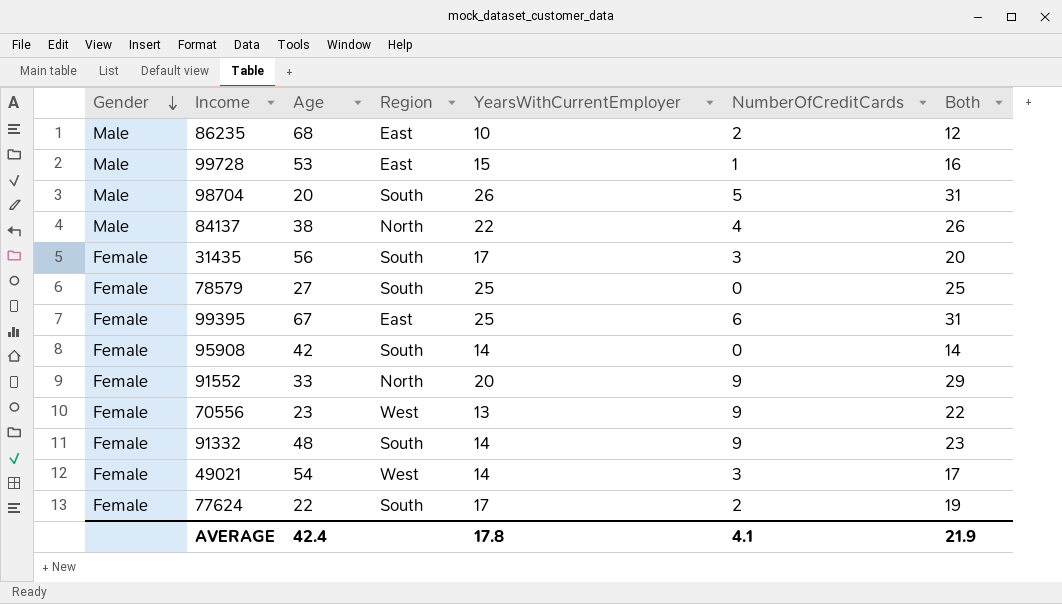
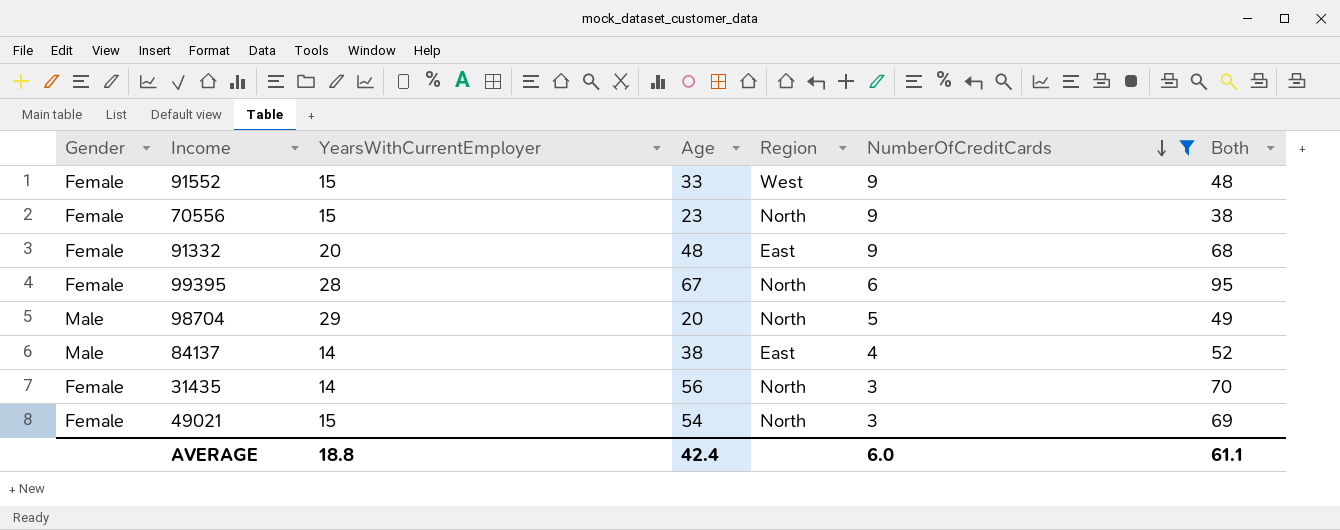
filter: none -> NumberOfCreditCards >= 3
row order: Gender descending -> NumberOfCreditCards descending
column YearsWithCurrentEmployer | position: 5 -> 3
column Both | formula: [YearsWithCurrentEmployer] + [NumberOfCreditCards] -> [YearsWithCurrentEmployer] + [Age]
91552 | YearsWithCurrentEmployer: 20 -> 15
91552 | Region: North -> West
70556 | YearsWithCurrentEmployer: 13 -> 15
70556 | Region: West -> North
91332 | YearsWithCurrentEmployer: 14 -> 20
91332 | Region: South -> East
99395 | YearsWithCurrentEmployer: 25 -> 28
99395 | Region: East -> North
98704 | YearsWithCurrentEmployer: 26 -> 29
98704 | Region: South -> North
84137 | YearsWithCurrentEmployer: 22 -> 14
84137 | Region: North -> East
31435 | YearsWithCurrentEmployer: 17 -> 14
31435 | Region: South -> North
49021 | YearsWithCurrentEmployer: 14 -> 15
49021 | Region: West -> North
AVERAGE | YearsWithCurrentEmployer: 17.8 -> 18.8
AVERAGE | NumberOfCreditCards: 4.1 -> 6.0
AVERAGE | Both: 21.9 -> 61.1

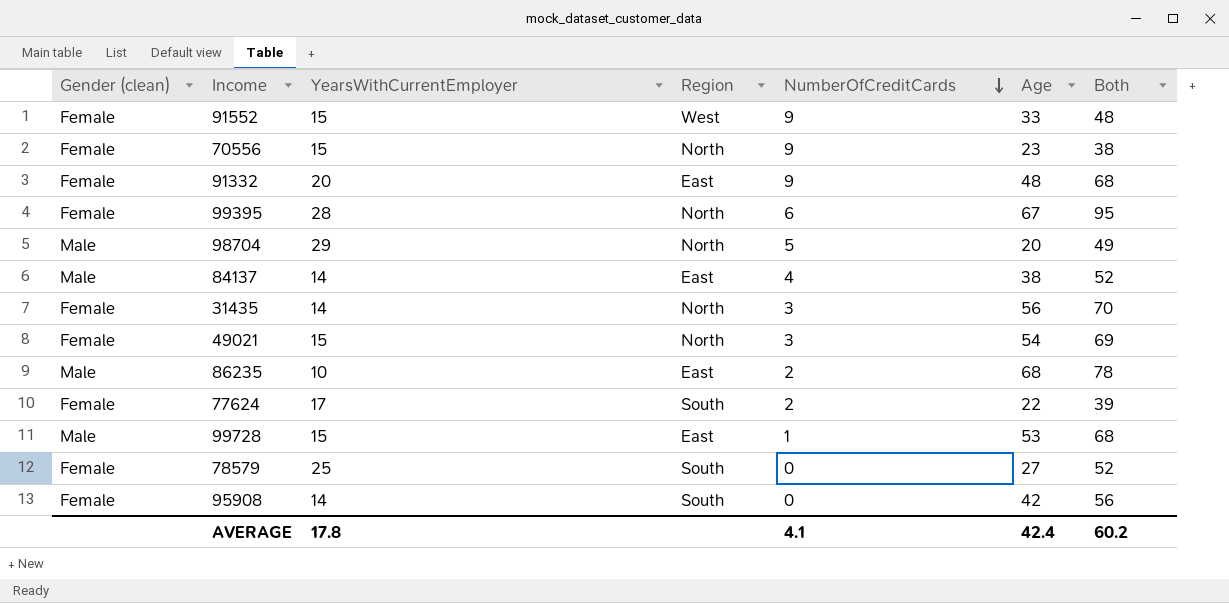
filter: NumberOfCreditCards >= 3 -> none
column name: Gender -> Gender (clean)
column Age | position: 4 -> 6
AVERAGE | YearsWithCurrentEmployer: 18.8 -> 17.8
AVERAGE | NumberOfCreditCards: 6.0 -> 4.1
AVERAGE | Both: 61.1 -> 60.2

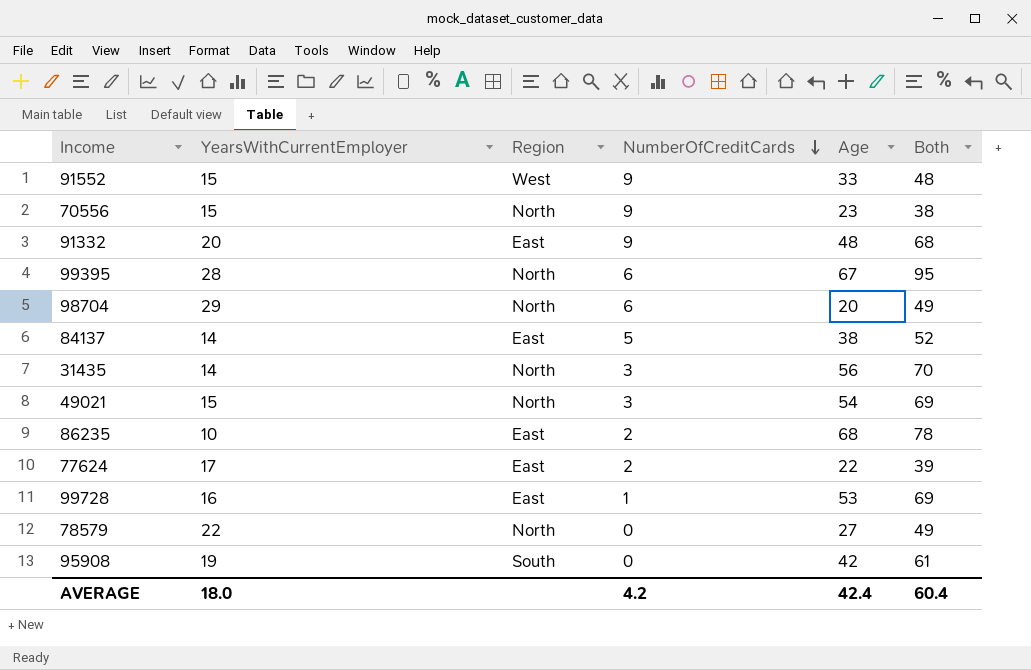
column Gender (clean) | position: 1 -> none
98704 | NumberOfCreditCards: 5 -> 6
84137 | NumberOfCreditCards: 4 -> 5
77624 | Region: South -> East
99728 | YearsWithCurrentEmployer: 15 -> 16
99728 | Both: 68 -> 69
78579 | YearsWithCurrentEmployer: 25 -> 22
78579 | Region: South -> North
78579 | Both: 52 -> 49
95908 | YearsWithCurrentEmployer: 14 -> 19
95908 | Both: 56 -> 61
AVERAGE | YearsWithCurrentEmployer: 17.8 -> 18.0
AVERAGE | NumberOfCreditCards: 4.1 -> 4.2
AVERAGE | Both: 60.2 -> 60.4

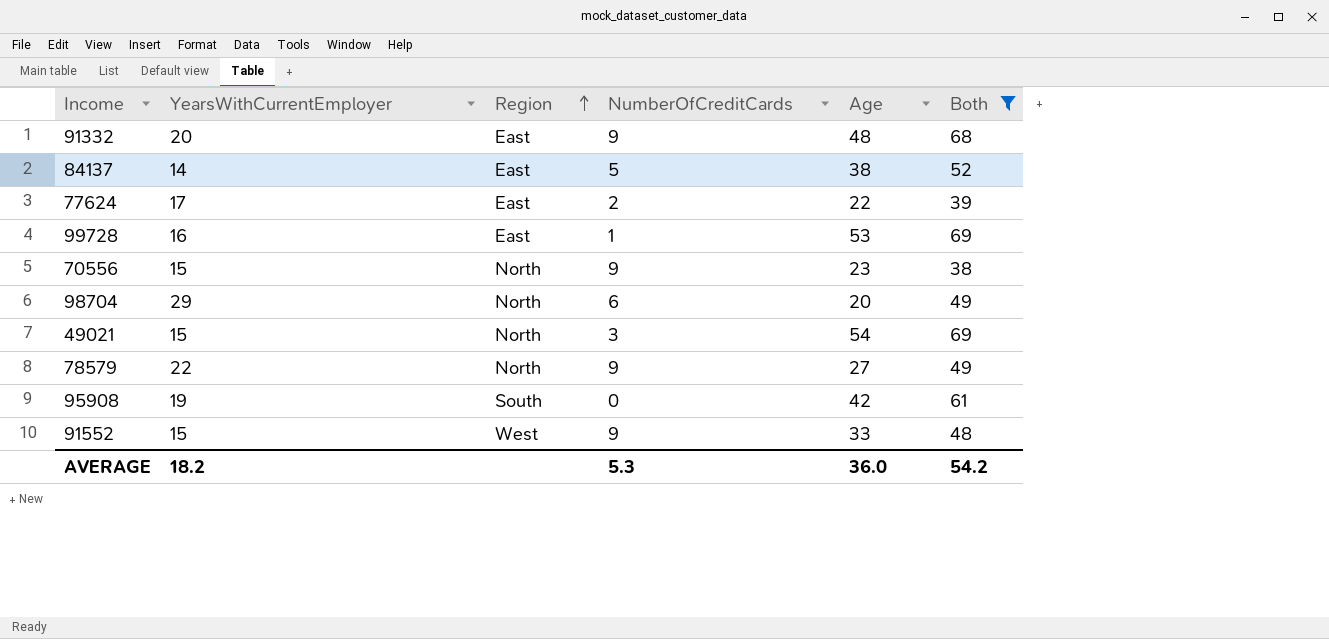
filter: none -> Both <= 69
row order: NumberOfCreditCards descending -> Region ascending
78579 | NumberOfCreditCards: 0 -> 9
AVERAGE | YearsWithCurrentEmployer: 18.0 -> 18.2
AVERAGE | NumberOfCreditCards: 4.2 -> 5.3
AVERAGE | Age: 42.4 -> 36.0
AVERAGE | Both: 60.4 -> 54.2

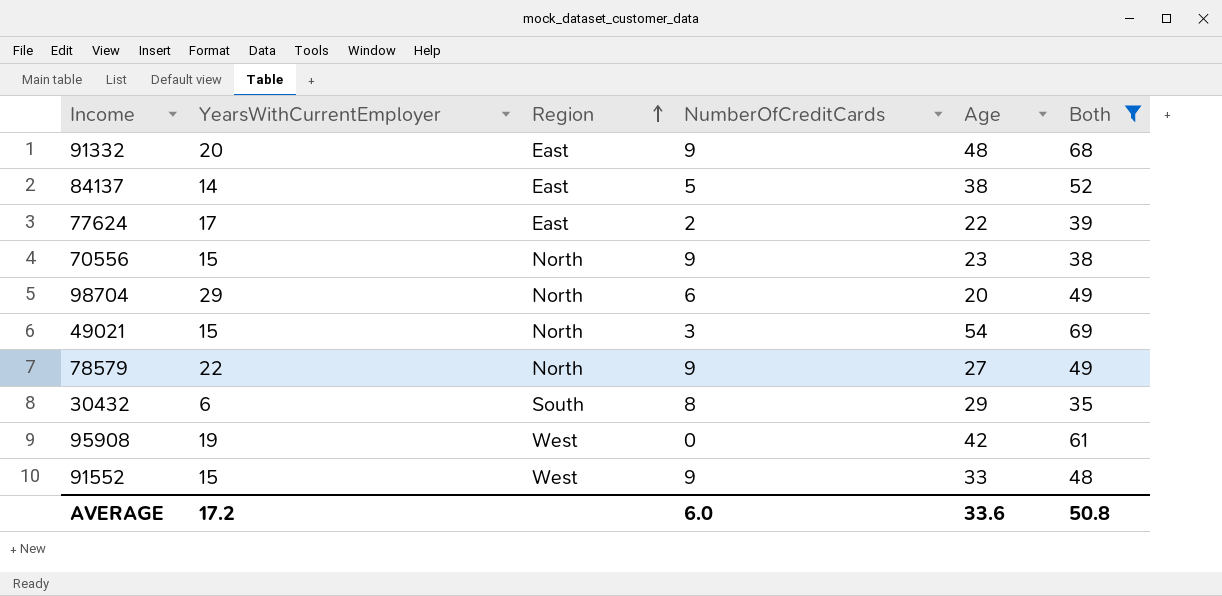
row 99728: 16 | East | 1 | 53 | 69 -> none
row 30432: none -> 6 | South | 8 | 29 | 35
95908 | Region: South -> West
AVERAGE | YearsWithCurrentEmployer: 18.2 -> 17.2
AVERAGE | NumberOfCreditCards: 5.3 -> 6.0
AVERAGE | Age: 36.0 -> 33.6
AVERAGE | Both: 54.2 -> 50.8

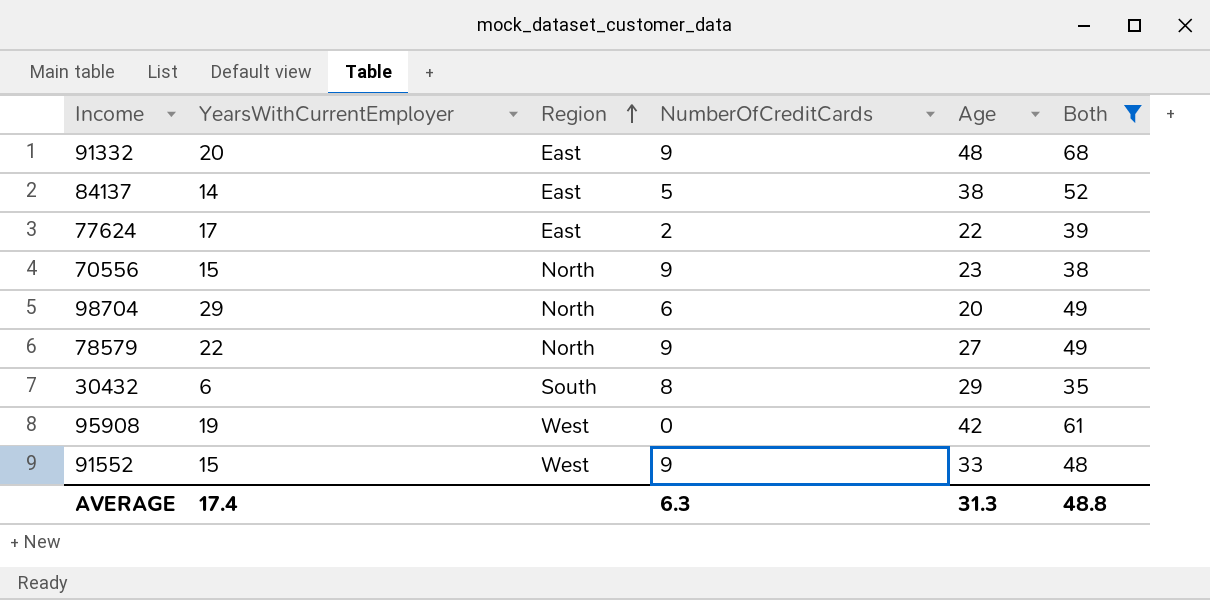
row 49021: 15 | North | 3 | 54 | 69 -> none
AVERAGE | YearsWithCurrentEmployer: 17.2 -> 17.4
AVERAGE | NumberOfCreditCards: 6.0 -> 6.3
AVERAGE | Age: 33.6 -> 31.3
AVERAGE | Both: 50.8 -> 48.8

